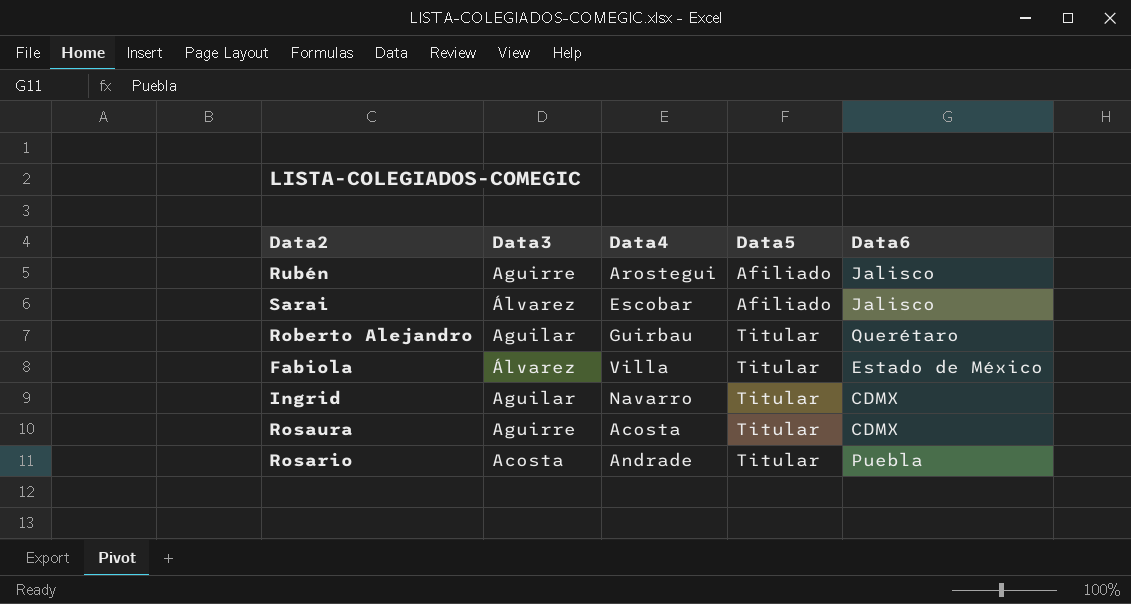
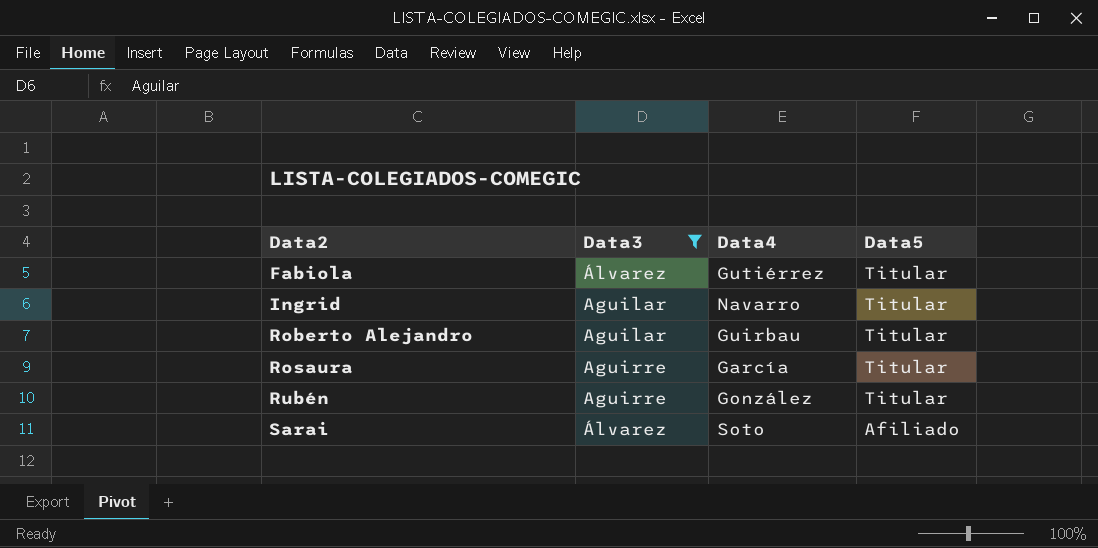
filter: none -> Data3 != Acosta
row order: Data5 ascending -> Data2 ascending
column Data6 | position: 5 -> none
Fabiola | Data4: Villa -> Gutiérrez
Rosaura | Data4: Acosta -> García
Rubén | Data4: Arostegui -> González
Rubén | Data5: Afiliado -> Titular
Sarai | Data4: Escobar -> Soto

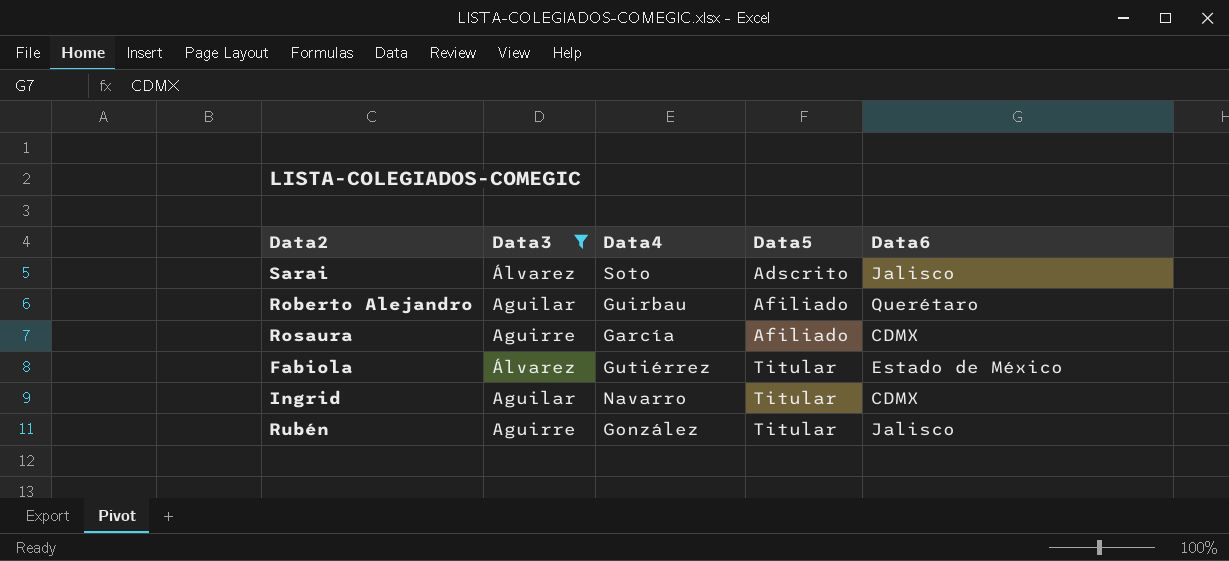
row order: Data2 ascending -> Data5 ascending
column Data6 | position: none -> 5
Sarai | Data5: Afiliado -> Adscrito
Roberto Alejandro | Data5: Titular -> Afiliado
Rosaura | Data5: Titular -> Afiliado

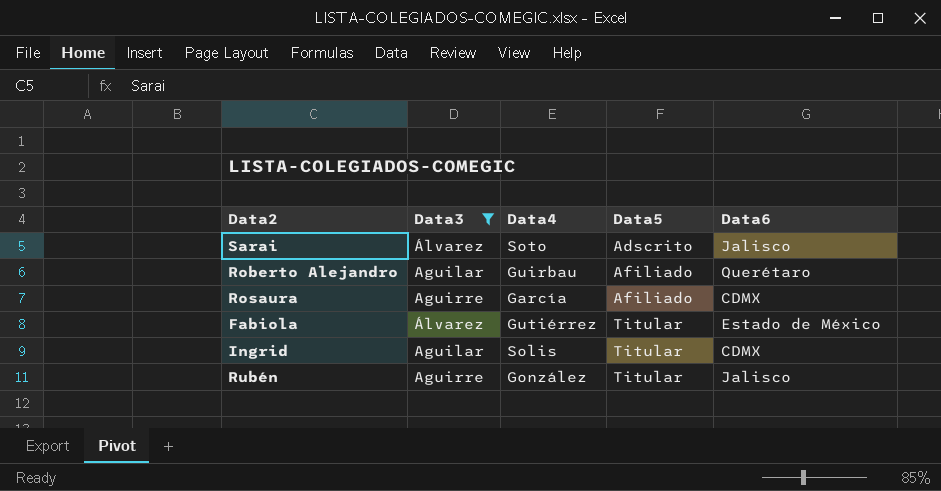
Ingrid | Data4: Navarro -> Solis

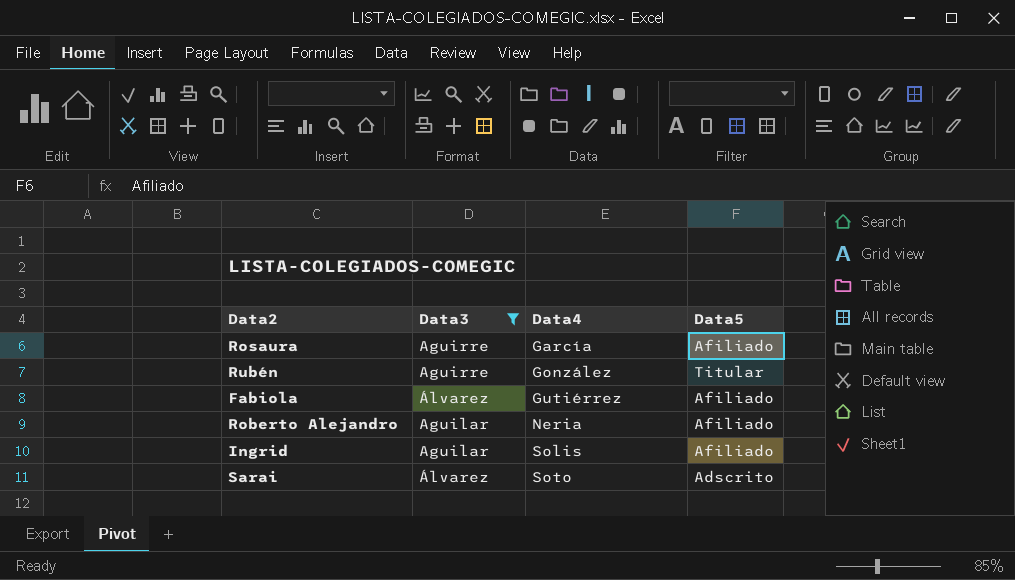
row order: Data5 ascending -> Data4 ascending
column Data6 | position: 5 -> none
Fabiola | Data5: Titular -> Afiliado
Roberto Alejandro | Data4: Guirbau -> Neria
Ingrid | Data5: Titular -> Afiliado

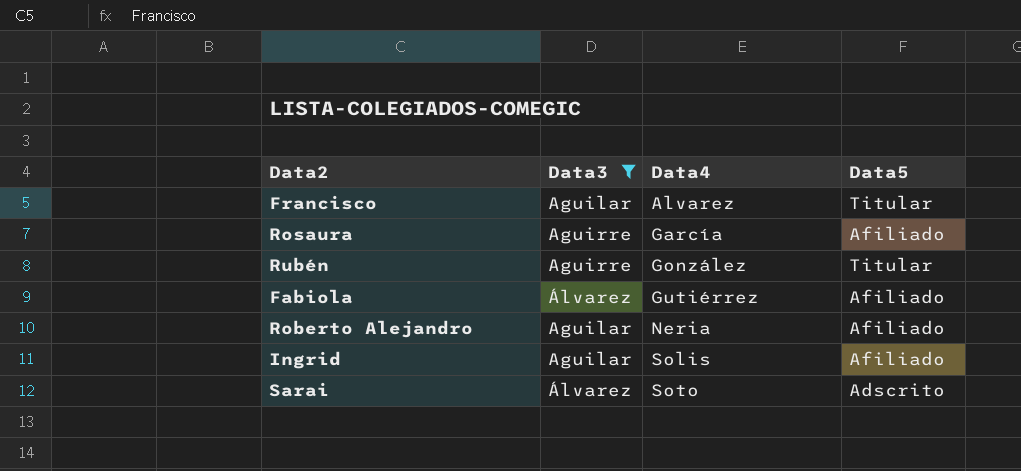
row Francisco: none -> Aguilar | Alvarez | Titular

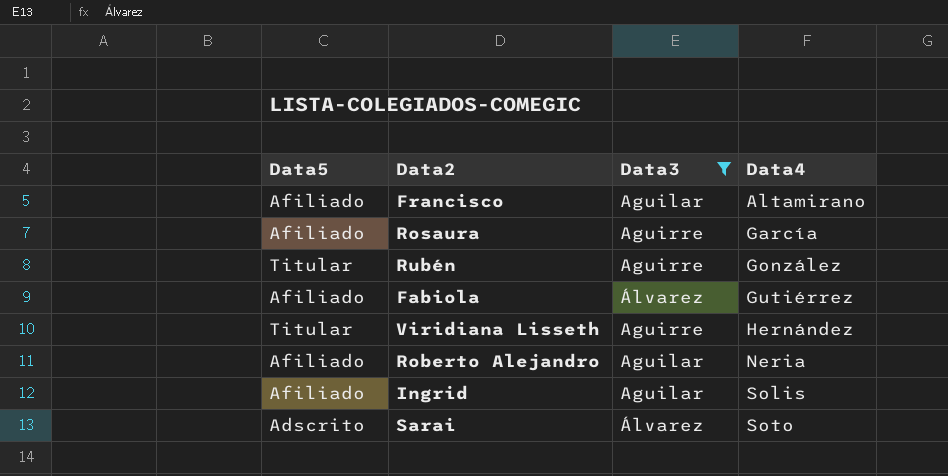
column Data5 | position: 4 -> 1
Francisco | Data5: Titular -> Afiliado
Francisco | Data4: Alvarez -> Altamirano
row Viridiana Lisseth: none -> Titular | Aguirre | Hernández

